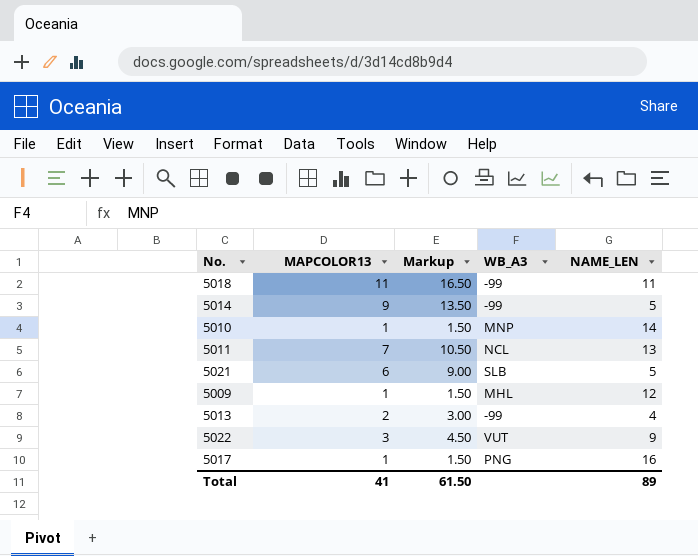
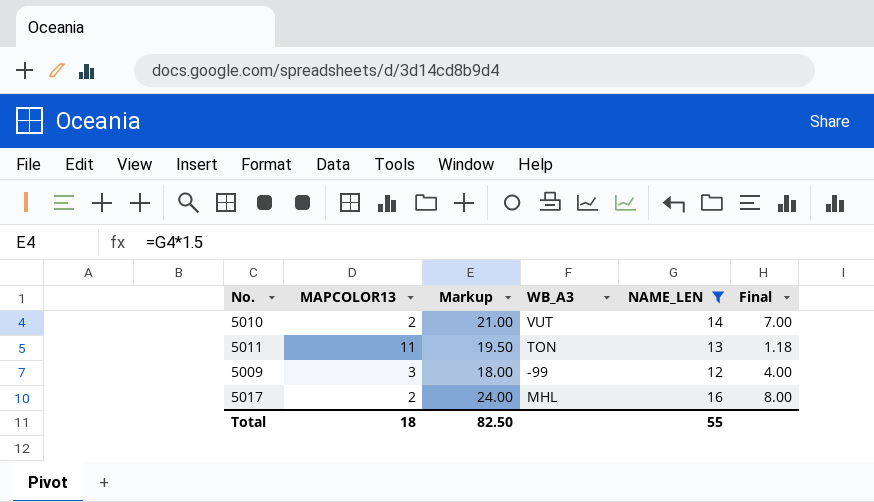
filter: none -> NAME_LEN >= 12
column Markup | formula: [MAPCOLOR13] * 1.5 -> [NAME_LEN] * 1.5
column Final | formula: none -> [NAME_LEN] / [MAPCOLOR13]
5010 | MAPCOLOR13: 1 -> 2
5010 | WB_A3: MNP -> VUT
5011 | MAPCOLOR13: 7 -> 11
5011 | WB_A3: NCL -> TON
5009 | MAPCOLOR13: 1 -> 3
5009 | WB_A3: MHL -> -99
5017 | MAPCOLOR13: 1 -> 2
5017 | WB_A3: PNG -> MHL
Total | MAPCOLOR13: 41 -> 18
Total | Markup: 61.50 -> 82.50
Total | NAME_LEN: 89 -> 55

